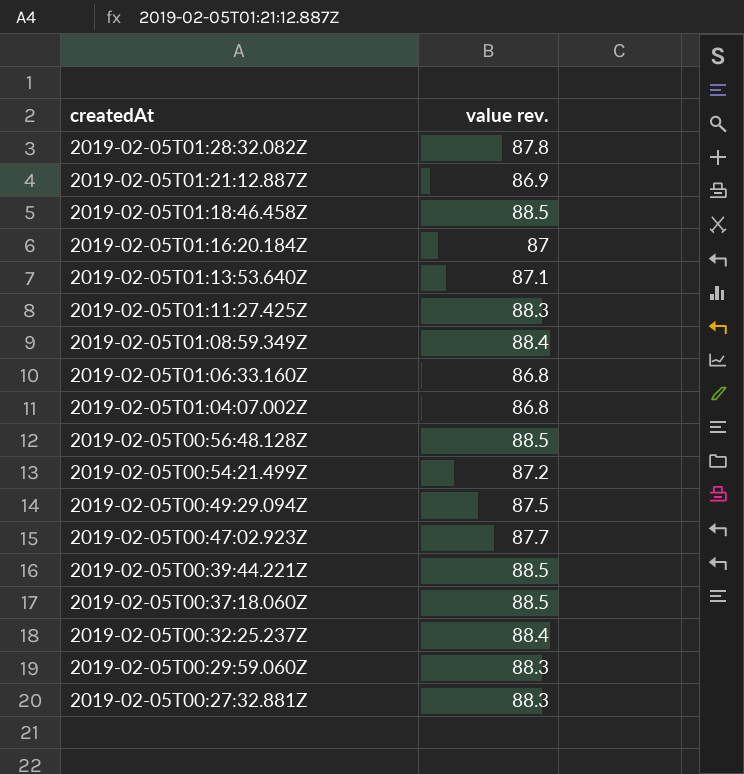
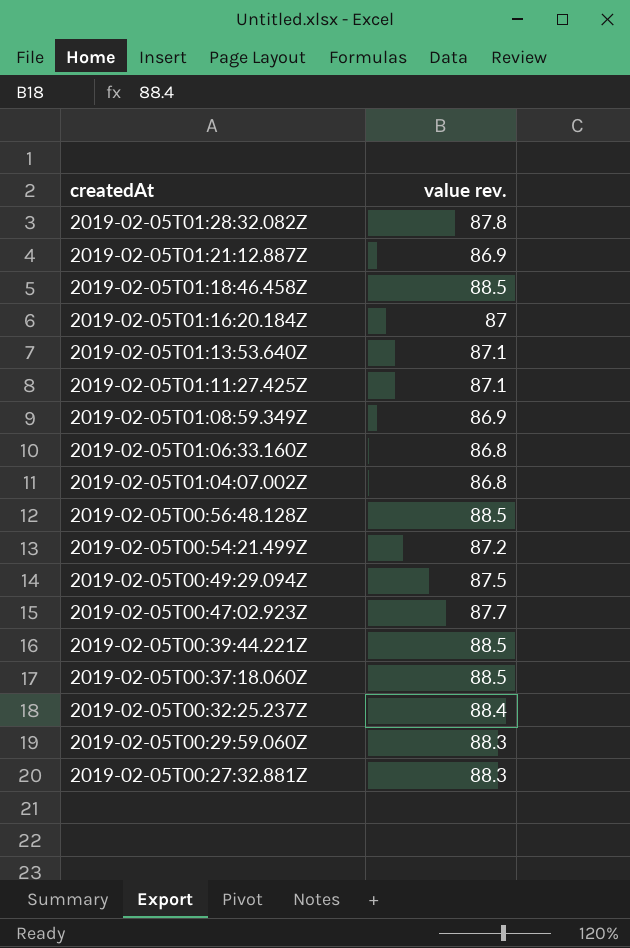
2019-02-05T01:11:27.425Z | value rev.: 88.3 -> 87.1
2019-02-05T01:08:59.349Z | value rev.: 88.4 -> 86.9

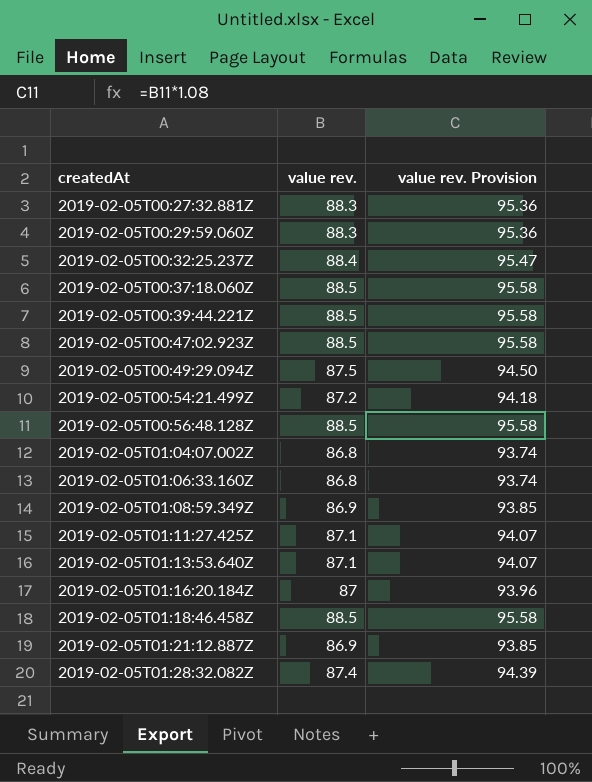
row order: createdAt descending -> createdAt ascending
column value rev. Provision | formula: none -> [value rev.] * 1.08
2019-02-05T00:47:02.923Z | value rev.: 87.7 -> 88.5
2019-02-05T01:28:32.082Z | value rev.: 87.8 -> 87.4

